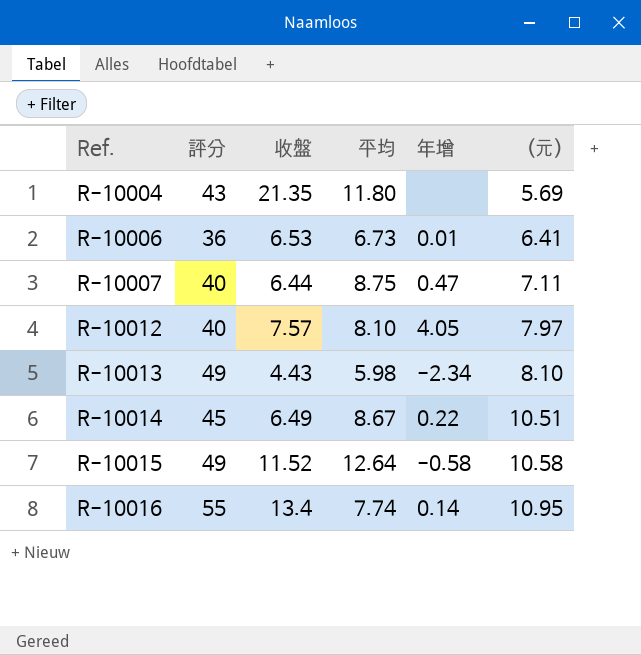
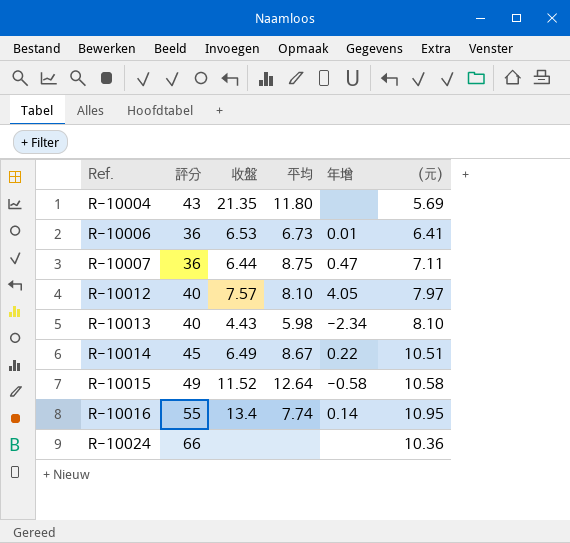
R-10007 | 評分: 40 -> 36
R-10013 | 評分: 49 -> 40
row R-10024: none -> 66 | none | none | none | 10.36

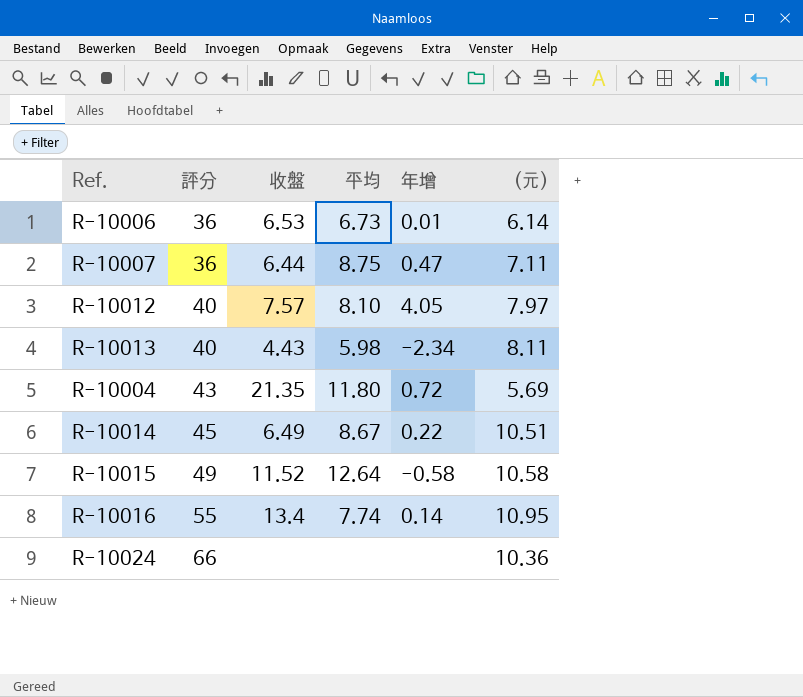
row order: Ref. ascending -> 評分 ascending
R-10006 | (元): 6.41 -> 6.14
R-10013 | (元): 8.10 -> 8.11
R-10004 | 年增: none -> 0.72

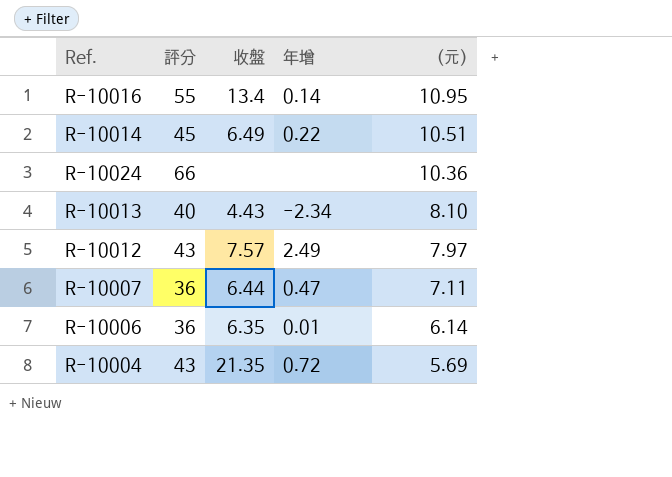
row order: 評分 ascending -> (元) descending
column 平均 | position: 4 -> none
row R-10015: 49 | 11.52 | 12.64 | -0.58 | 10.58 -> none
R-10013 | (元): 8.11 -> 8.10
R-10012 | 評分: 40 -> 43
R-10012 | 年增: 4.05 -> 2.49
R-10006 | 收盤: 6.53 -> 6.35

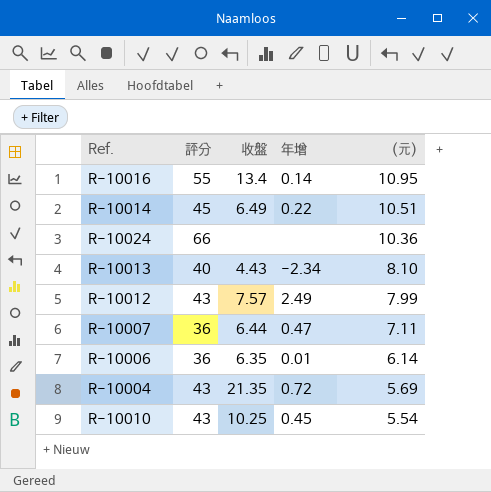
R-10012 | (元): 7.97 -> 7.99
row R-10010: none -> 43 | 10.25 | 0.45 | 5.54

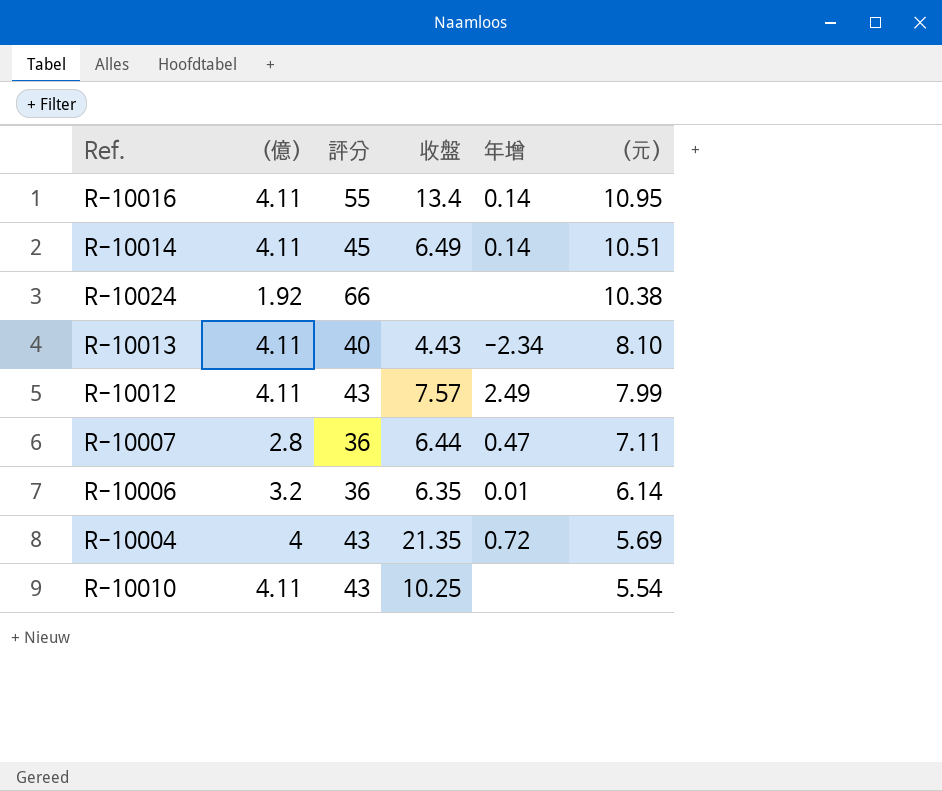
column (億) | position: none -> 2
R-10014 | 年增: 0.22 -> 0.14
R-10024 | (元): 10.36 -> 10.38
R-10010 | 年增: 0.45 -> none

